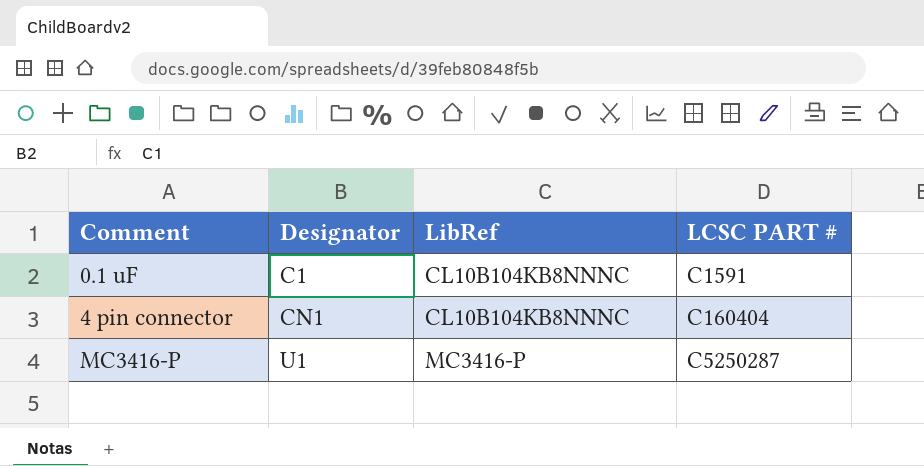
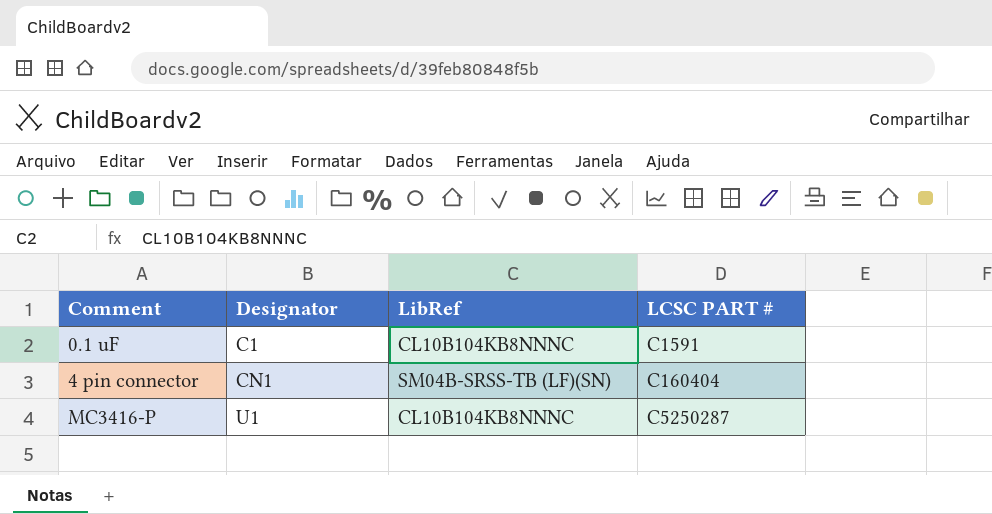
4 pin connector | LibRef: CL10B104KB8NNNC -> SM04B-SRSS-TB (LF)(SN)
MC3416-P | LibRef: MC3416-P -> CL10B104KB8NNNC

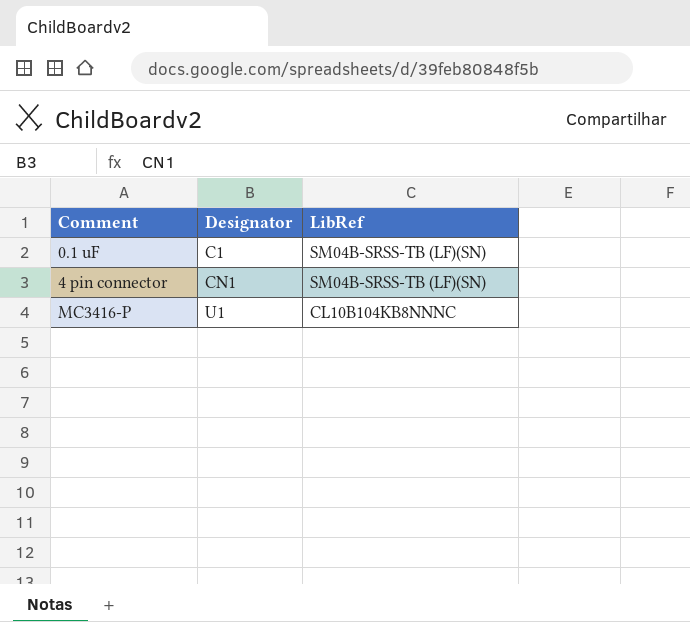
column LCSC PART # | position: 4 -> none
0.1 uF | LibRef: CL10B104KB8NNNC -> SM04B-SRSS-TB (LF)(SN)

